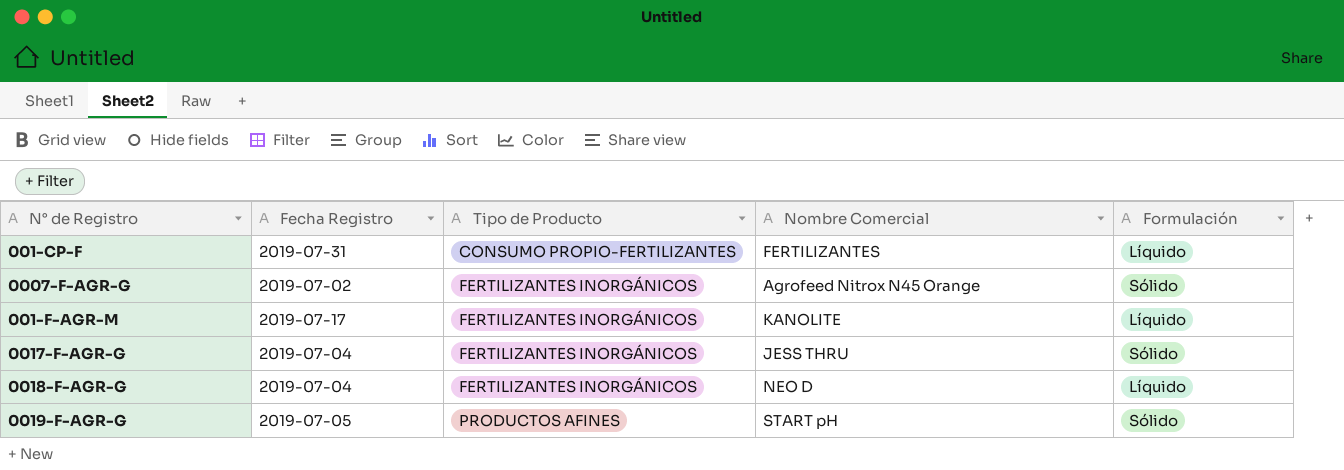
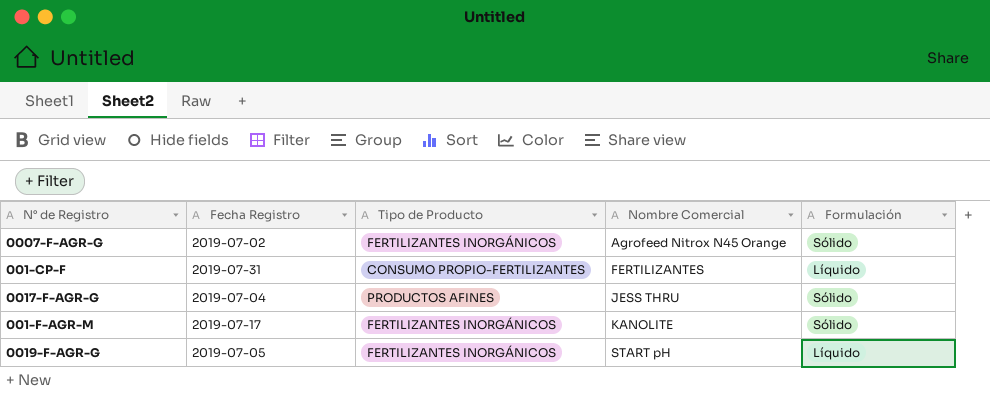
row order: Tipo de Producto ascending -> Nombre Comercial ascending
row 0018-F-AGR-G: 2019-07-04 | FERTILIZANTES INORGÁNICOS | NEO D | Líquido -> none
0017-F-AGR-G | Tipo de Producto: FERTILIZANTES INORGÁNICOS -> PRODUCTOS AFINES
001-F-AGR-M | Formulación: Líquido -> Sólido
0019-F-AGR-G | Tipo de Producto: PRODUCTOS AFINES -> FERTILIZANTES INORGÁNICOS
0019-F-AGR-G | Formulación: Sólido -> Líquido

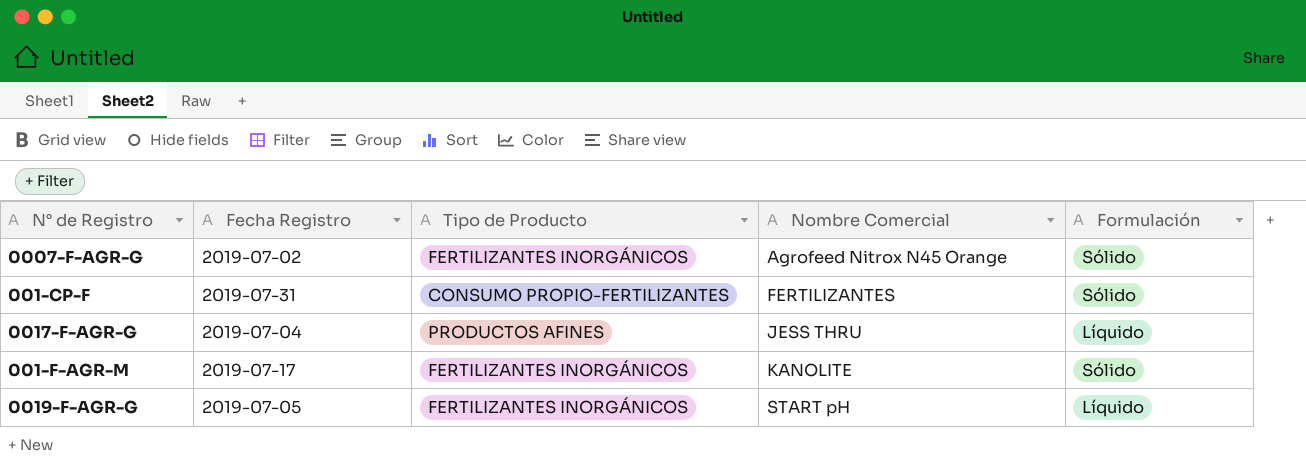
001-CP-F | Formulación: Líquido -> Sólido
0017-F-AGR-G | Formulación: Sólido -> Líquido

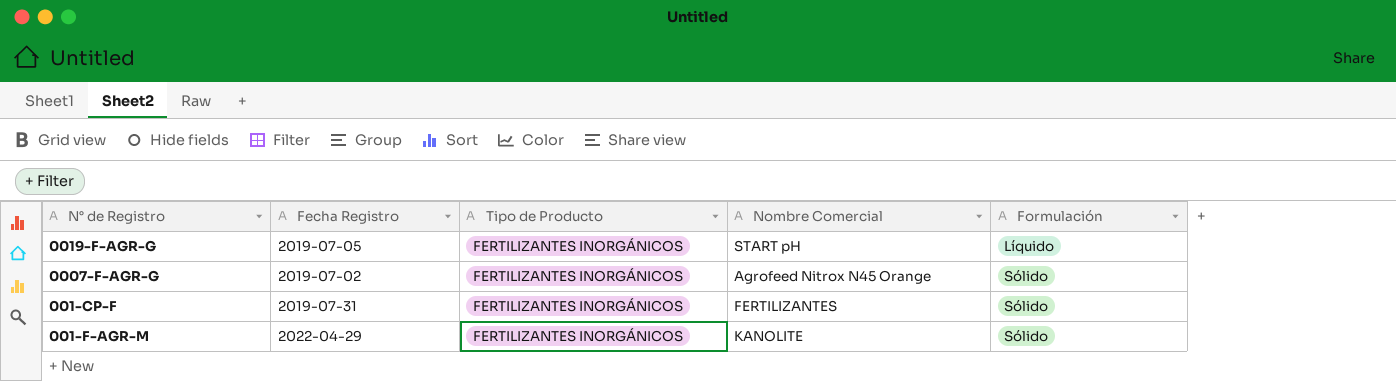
row order: Nombre Comercial ascending -> Formulación ascending
row 0017-F-AGR-G: 2019-07-04 | PRODUCTOS AFINES | JESS THRU | Líquido -> none
001-CP-F | Tipo de Producto: CONSUMO PROPIO-FERTILIZANTES -> FERTILIZANTES INORGÁNICOS
001-F-AGR-M | Fecha Registro: 2019-07-17 -> 2022-04-29

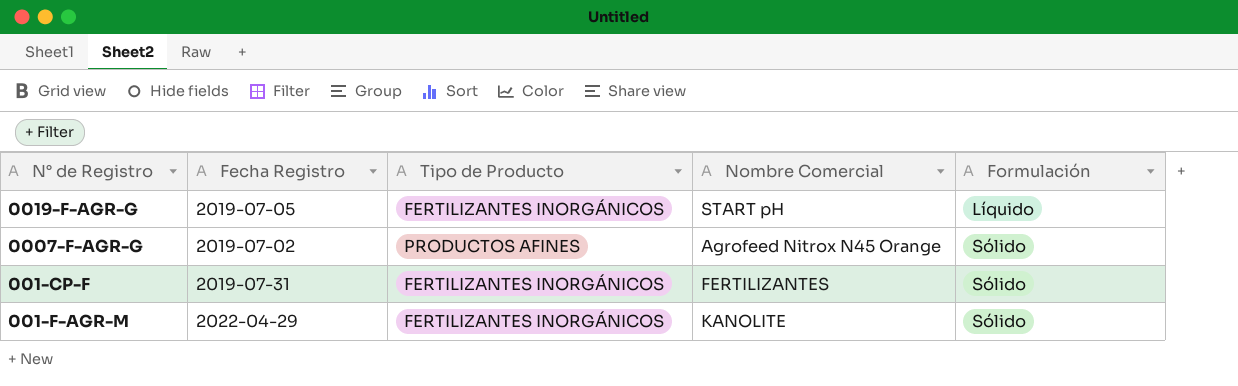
0007-F-AGR-G | Tipo de Producto: FERTILIZANTES INORGÁNICOS -> PRODUCTOS AFINES

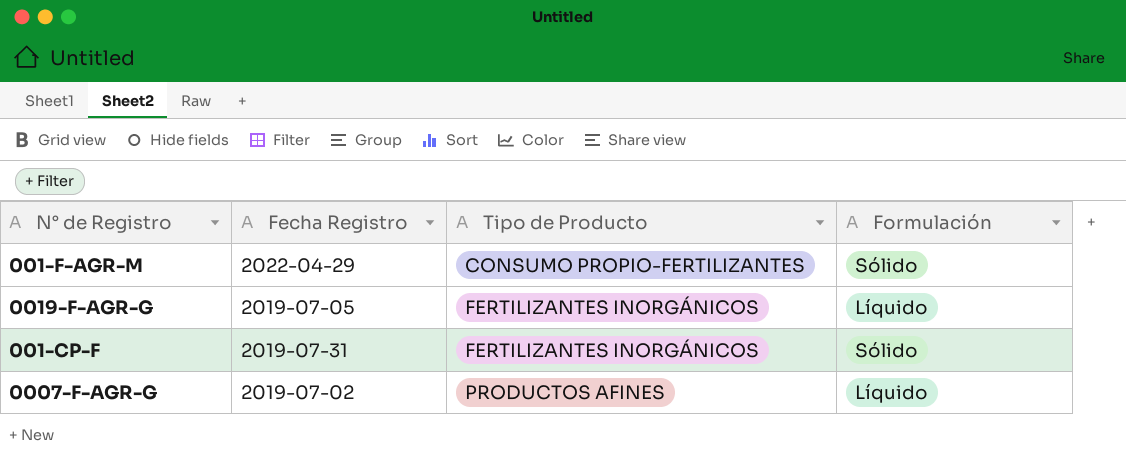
row order: Formulación ascending -> Tipo de Producto ascending
column Nombre Comercial | position: 4 -> none
001-F-AGR-M | Tipo de Producto: FERTILIZANTES INORGÁNICOS -> CONSUMO PROPIO-FERTILIZANTES
0007-F-AGR-G | Formulación: Sólido -> Líquido

